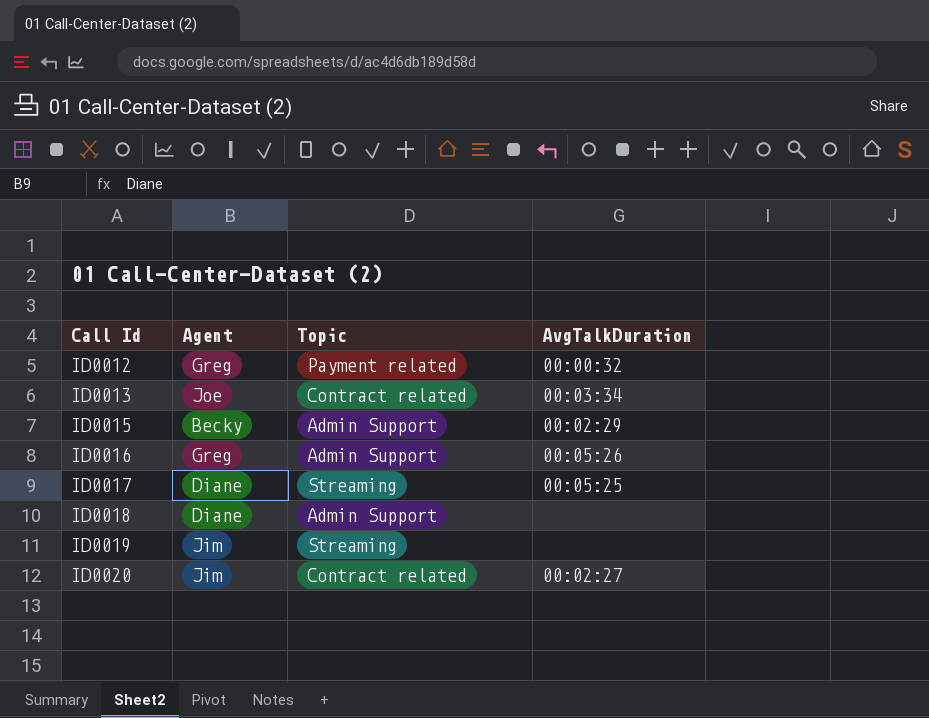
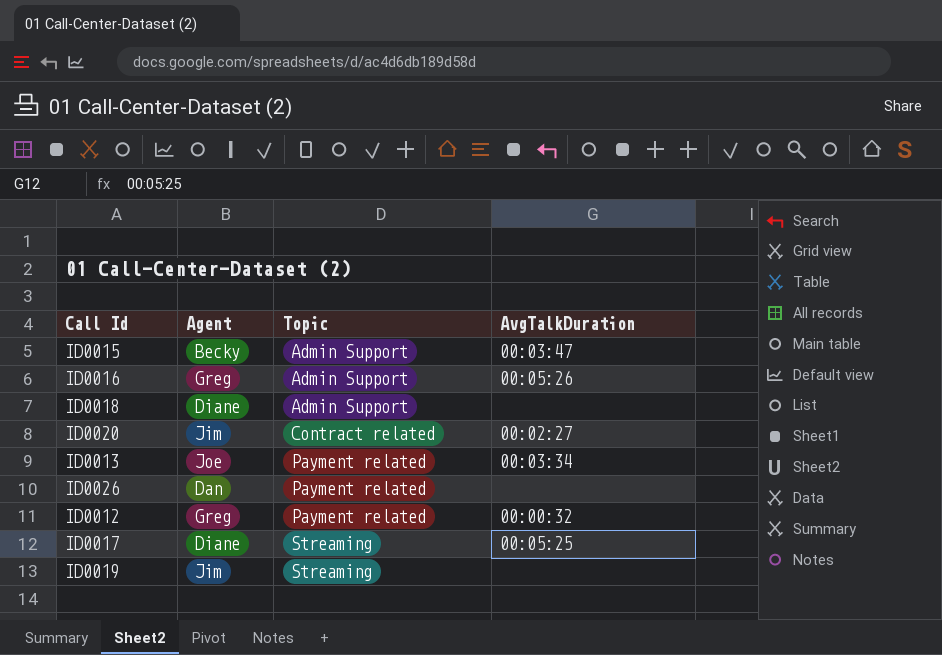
row order: Call Id ascending -> Topic ascending
ID0015 | AvgTalkDuration: 00:02:29 -> 00:03:47
ID0013 | Topic: Contract related -> Payment related
row ID0026: none -> Dan | Payment related | none

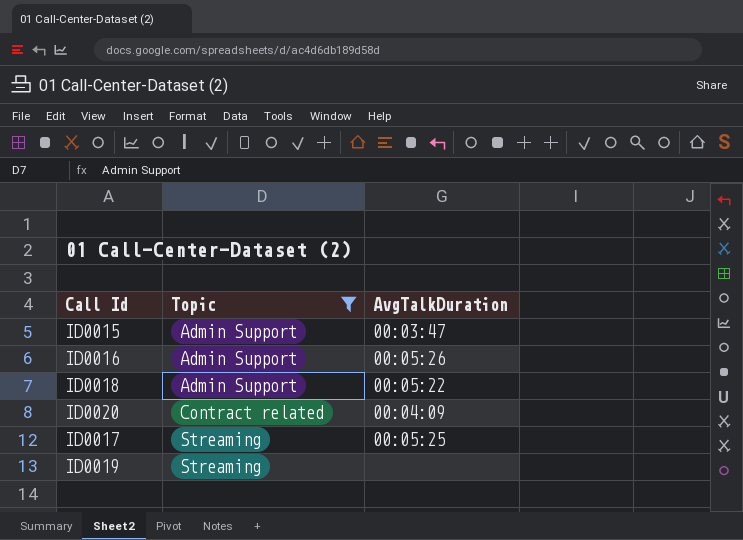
filter: none -> Topic != Payment related
column Agent | position: 2 -> none
ID0018 | AvgTalkDuration: none -> 00:05:22
ID0020 | AvgTalkDuration: 00:02:27 -> 00:04:09

